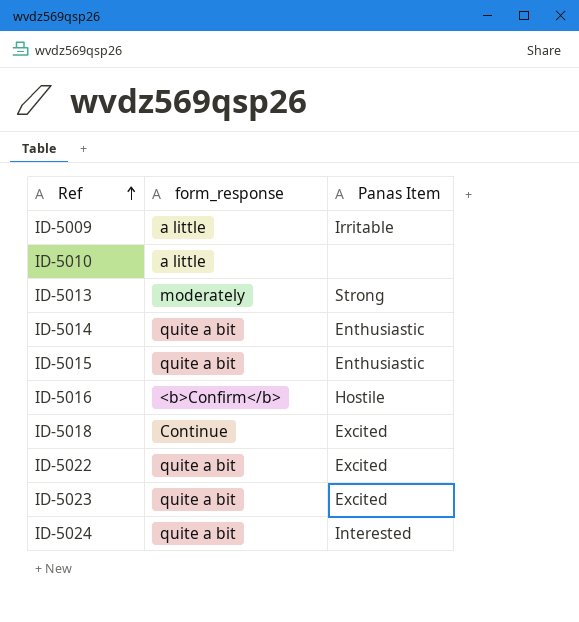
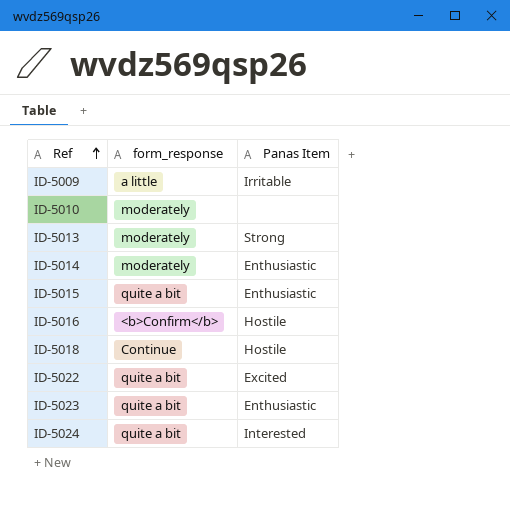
ID-5010 | form_response: a little -> moderately
ID-5014 | form_response: quite a bit -> moderately
ID-5018 | Panas Item: Excited -> Hostile
ID-5023 | Panas Item: Excited -> Enthusiastic

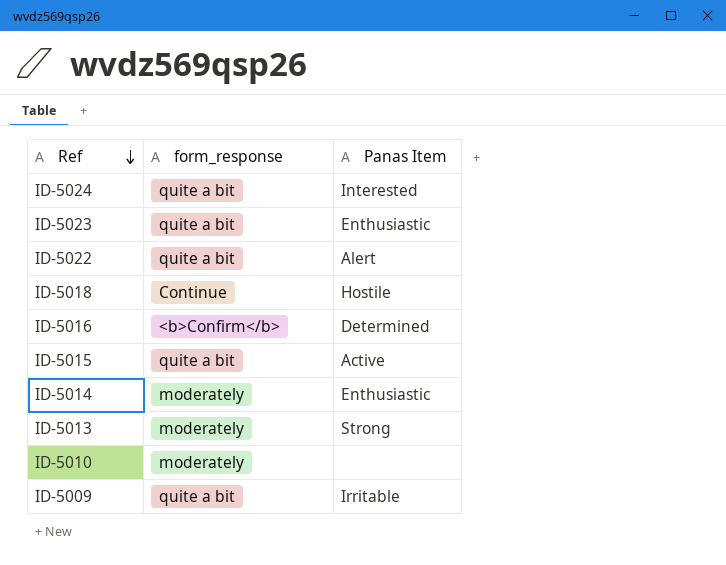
row order: Ref ascending -> Ref descending
ID-5022 | Panas Item: Excited -> Alert
ID-5016 | Panas Item: Hostile -> Determined
ID-5015 | Panas Item: Enthusiastic -> Active
ID-5009 | form_response: a little -> quite a bit

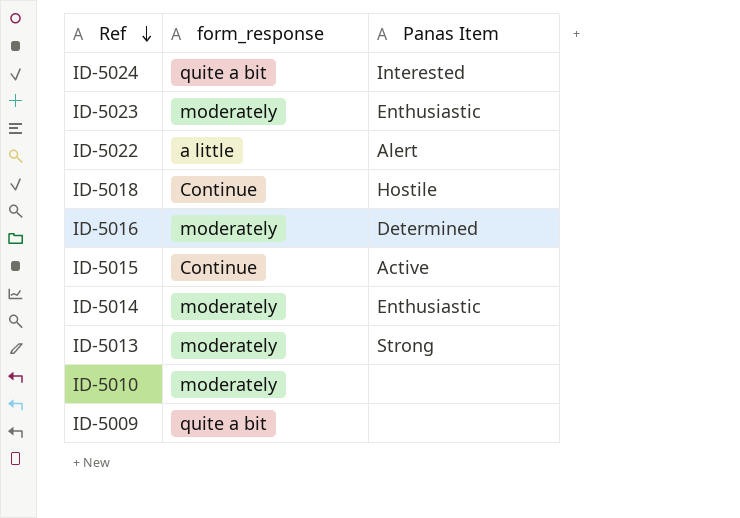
ID-5023 | form_response: quite a bit -> moderately
ID-5022 | form_response: quite a bit -> a little
ID-5016 | form_response: <b>Confirm</b> -> moderately
ID-5015 | form_response: quite a bit -> Continue
ID-5009 | Panas Item: Irritable -> none

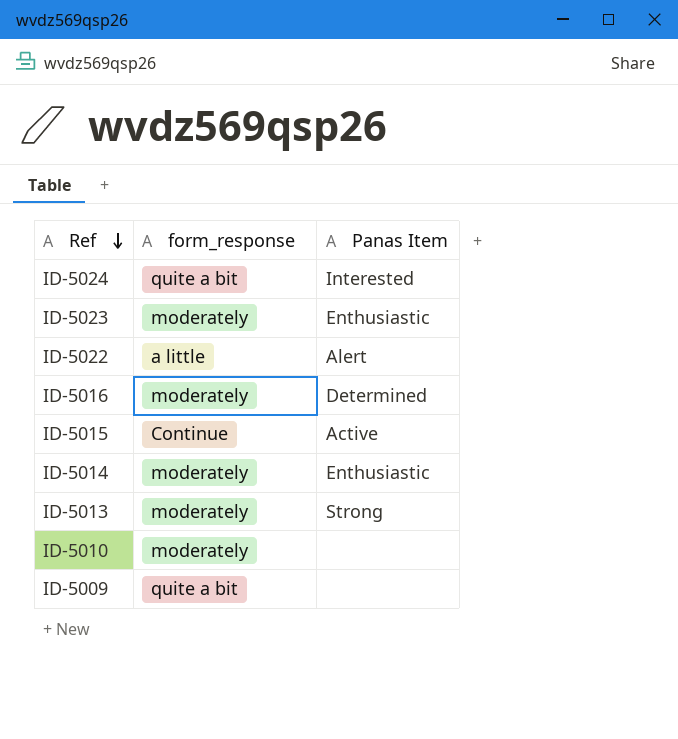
row ID-5018: Continue | Hostile -> none

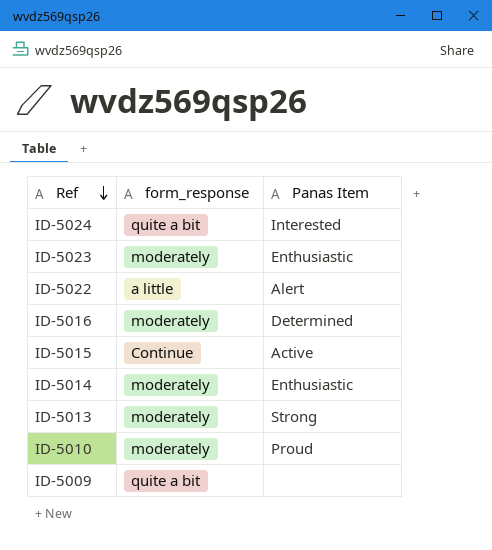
ID-5010 | Panas Item: none -> Proud

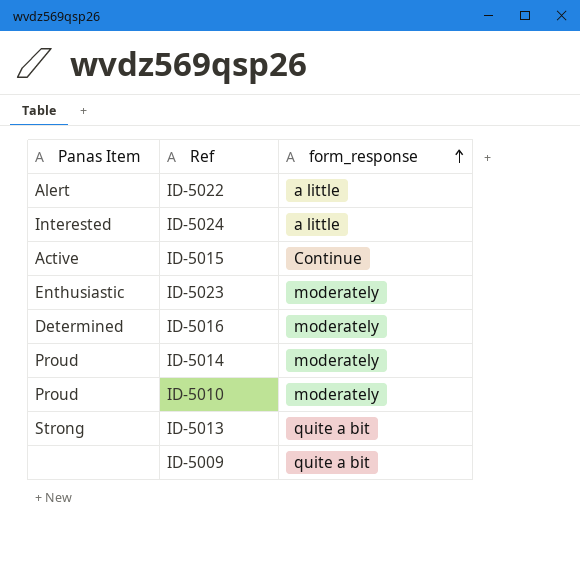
row order: Ref descending -> form_response ascending
column Panas Item | position: 3 -> 1
ID-5024 | form_response: quite a bit -> a little
ID-5014 | Panas Item: Enthusiastic -> Proud
ID-5013 | form_response: moderately -> quite a bit

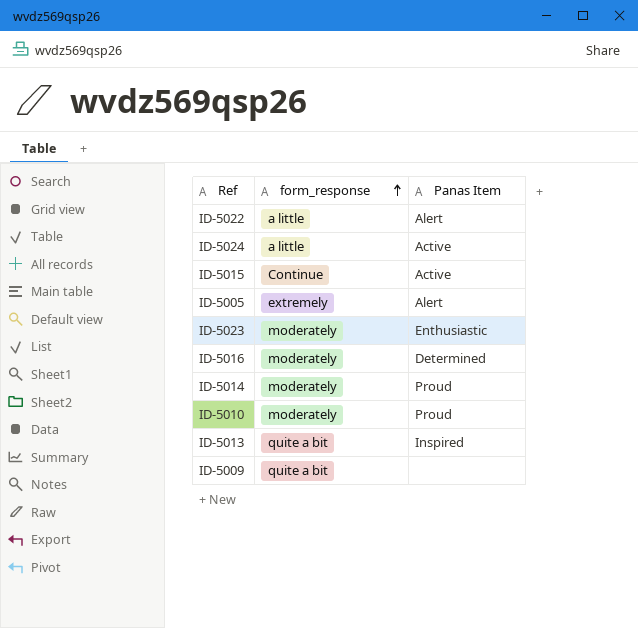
column Panas Item | position: 1 -> 3
ID-5024 | Panas Item: Interested -> Active
row ID-5005: none -> extremely | Alert
ID-5013 | Panas Item: Strong -> Inspired

